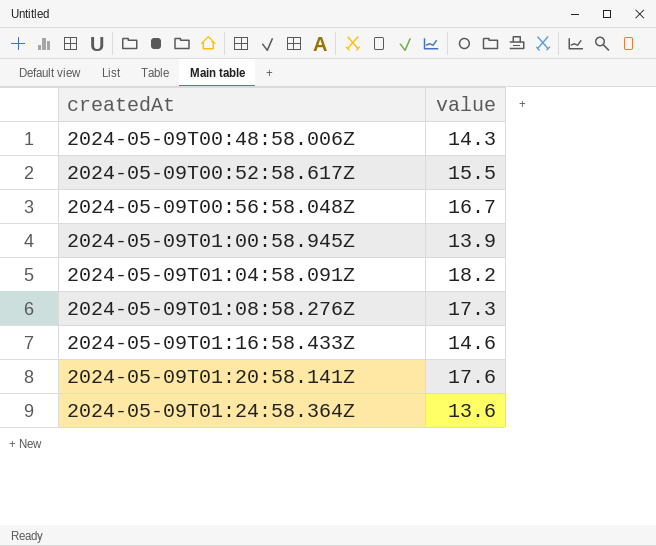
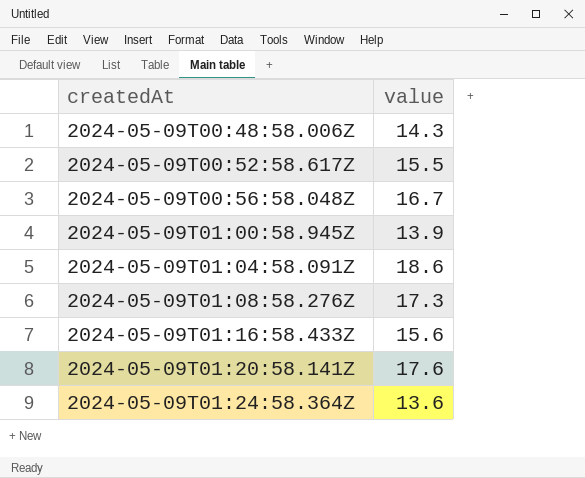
2024-05-09T01:04:58.091Z | value: 18.2 -> 18.6
2024-05-09T01:16:58.433Z | value: 14.6 -> 15.6

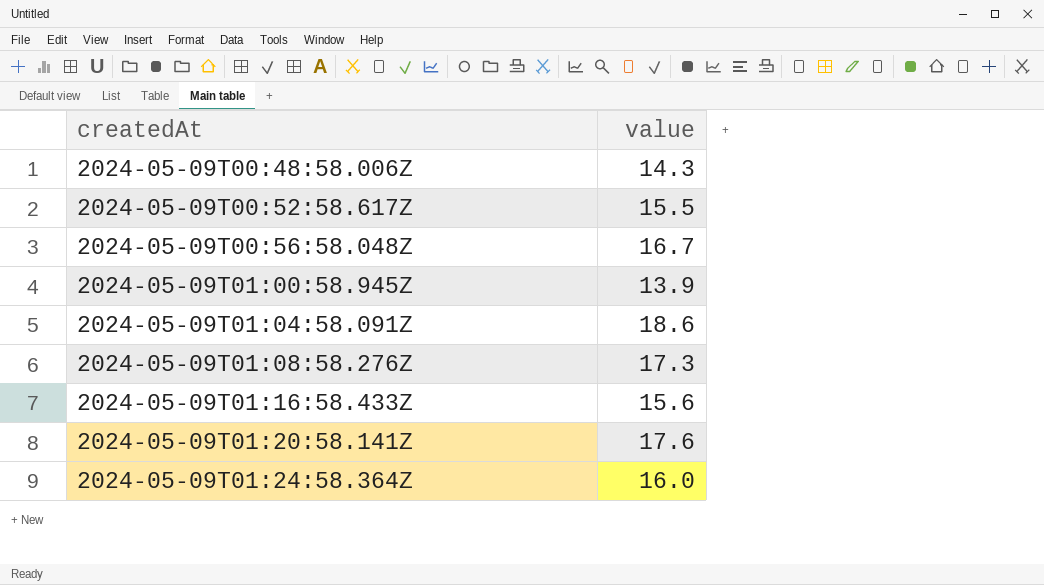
2024-05-09T01:24:58.364Z | value: 13.6 -> 16.0

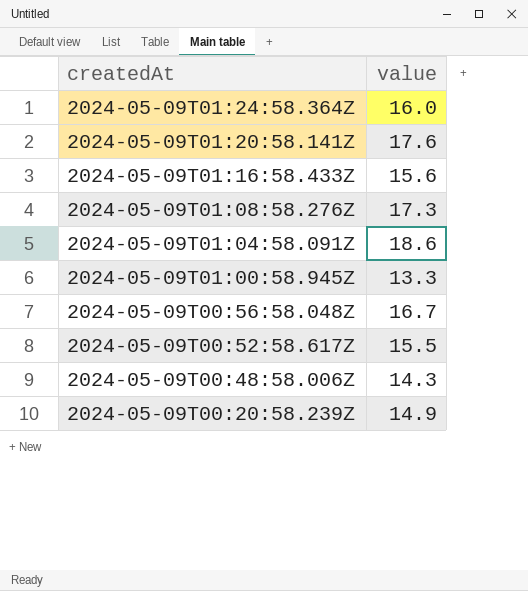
row order: createdAt ascending -> createdAt descending
2024-05-09T01:00:58.945Z | value: 13.9 -> 13.3
row 2024-05-09T00:20:58.239Z: none -> 14.9

